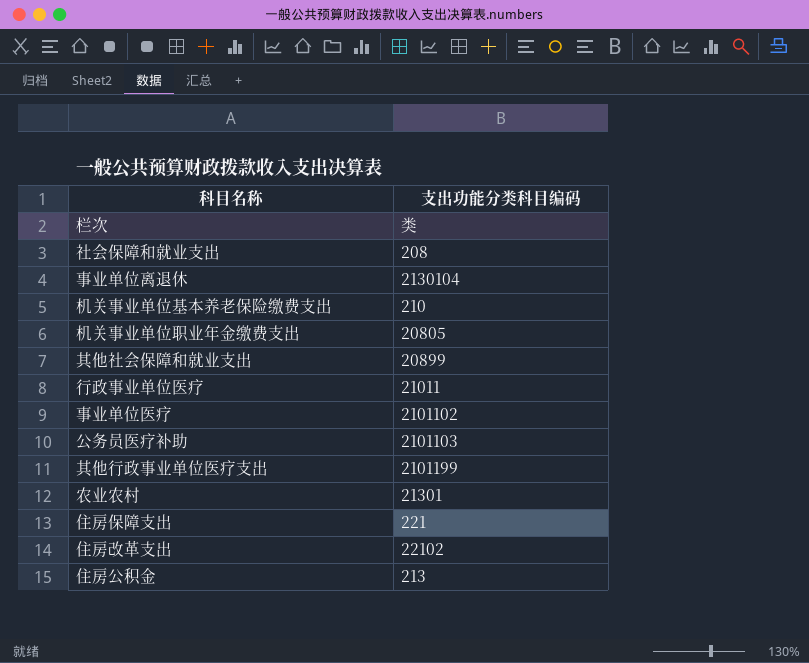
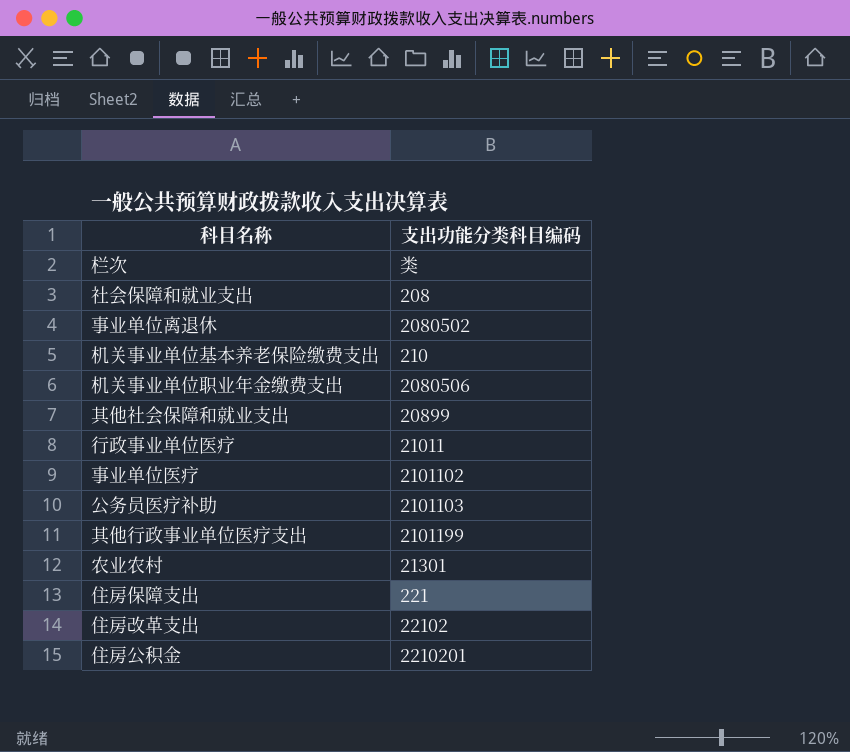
事业单位离退休 | 支出功能分类科目编码: 2130104 -> 2080502
机关事业单位职业年金缴费支出 | 支出功能分类科目编码: 20805 -> 2080506
住房公积金 | 支出功能分类科目编码: 213 -> 2210201

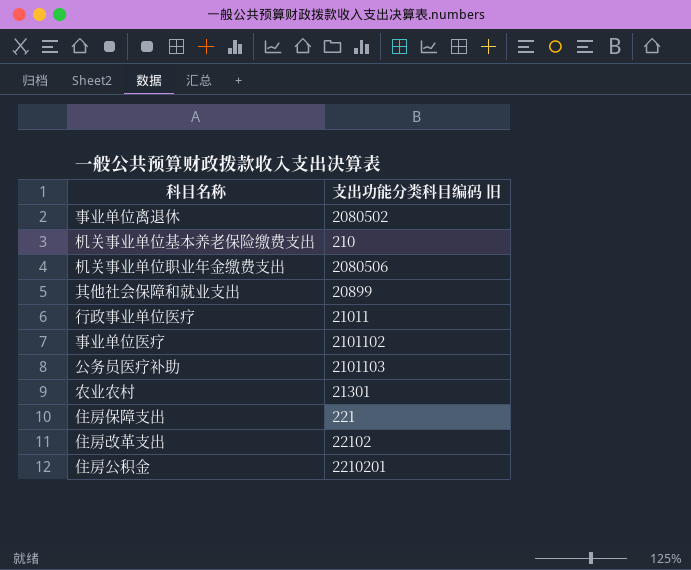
column name: 支出功能分类科目编码 -> 支出功能分类科目编码 旧
row 栏次: 类 -> none
row 社会保障和就业支出: 208 -> none
row 其他行政事业单位医疗支出: 2101199 -> none

